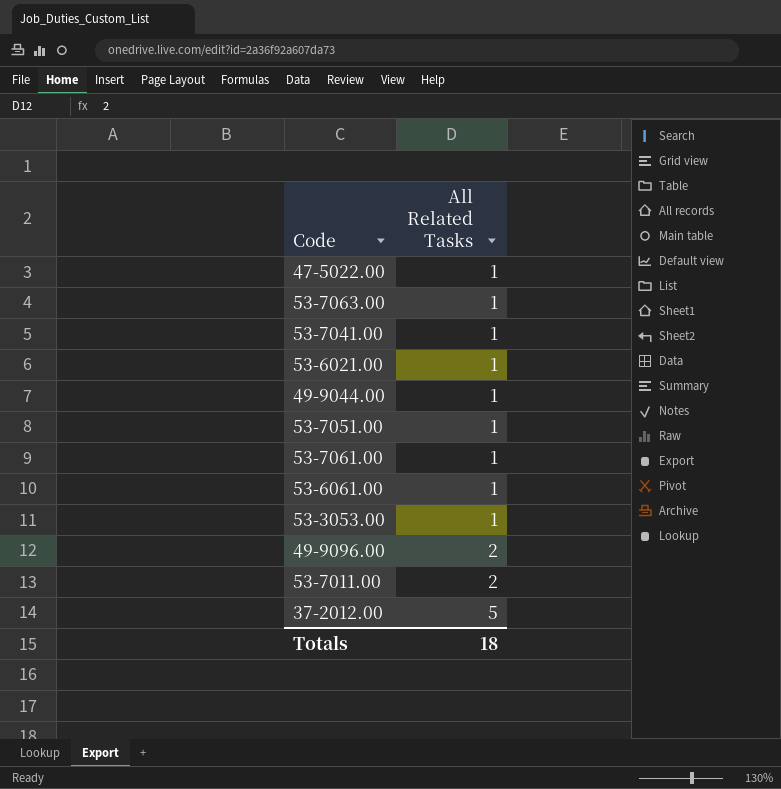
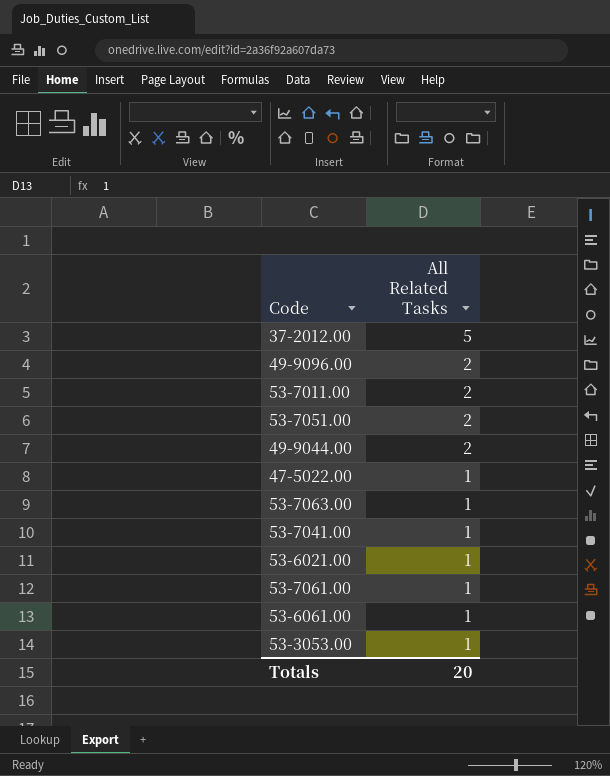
row order: All Related Tasks ascending -> All Related Tasks descending
53-7051.00 | All Related Tasks: 1 -> 2
49-9044.00 | All Related Tasks: 1 -> 2
Totals | All Related Tasks: 18 -> 20

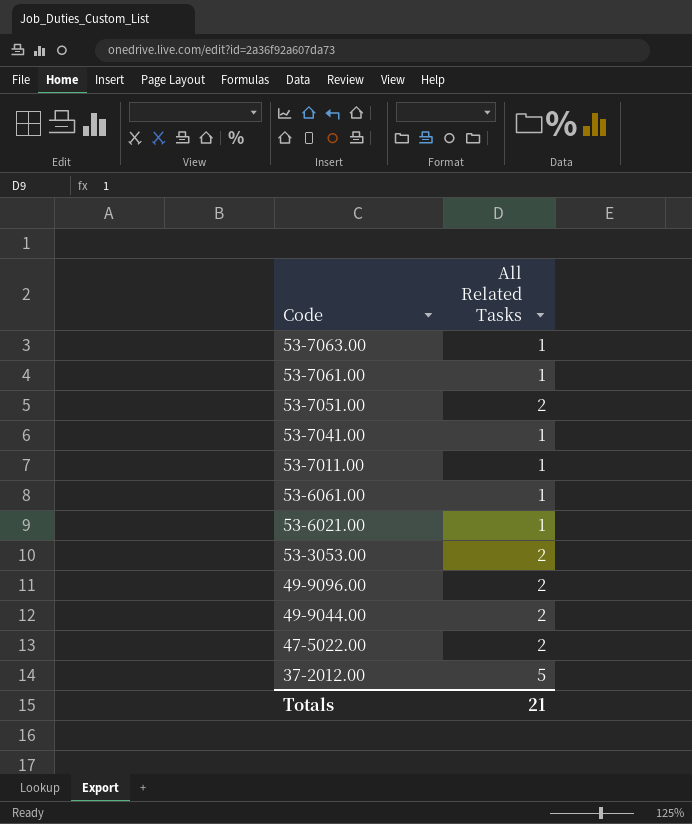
row order: All Related Tasks descending -> Code descending
53-7011.00 | All Related Tasks: 2 -> 1
53-3053.00 | All Related Tasks: 1 -> 2
47-5022.00 | All Related Tasks: 1 -> 2
Totals | All Related Tasks: 20 -> 21

